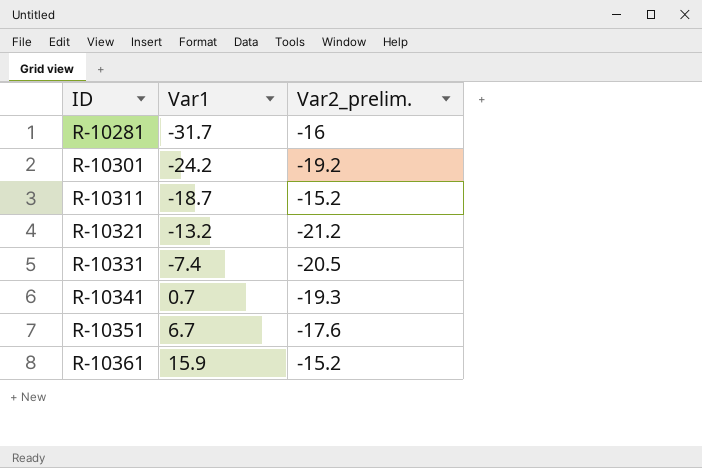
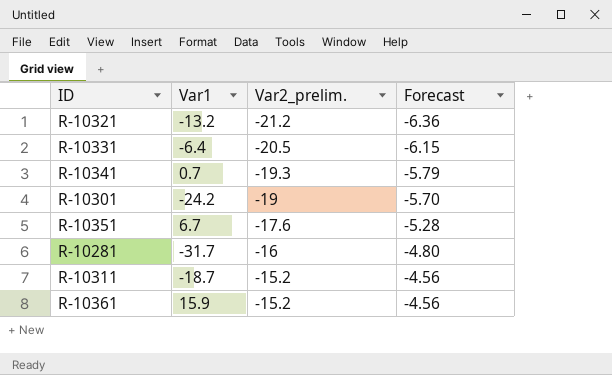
row order: ID ascending -> Var2_prelim. ascending
column Forecast | formula: none -> [Var2_prelim.] * 0.3
R-10331 | Var1: -7.4 -> -6.4
R-10301 | Var2_prelim.: -19.2 -> -19

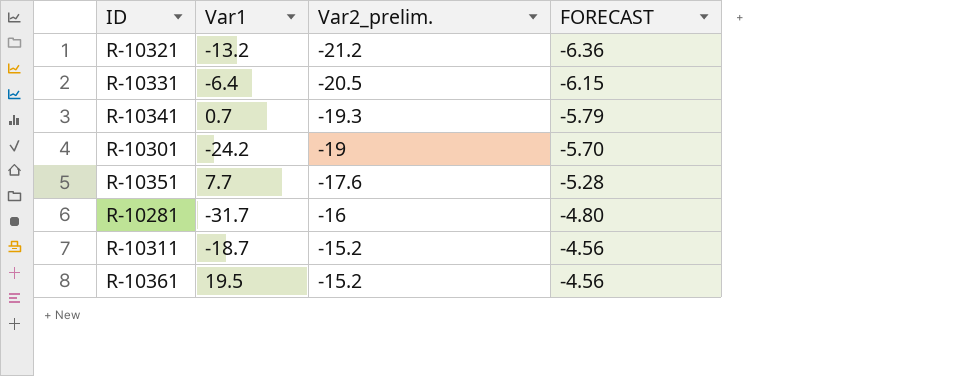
column name: Forecast -> FORECAST
R-10351 | Var1: 6.7 -> 7.7
R-10361 | Var1: 15.9 -> 19.5

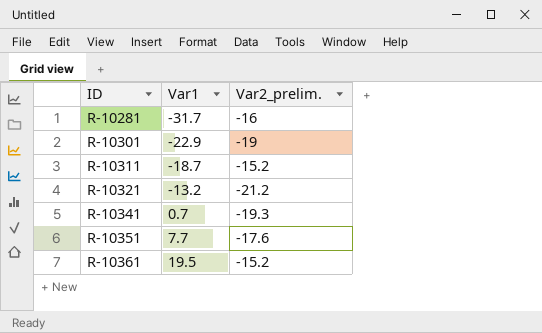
row order: Var2_prelim. ascending -> ID ascending
column FORECAST | formula: [Var2_prelim.] * 0.3 -> none
row R-10331: -6.4 | -20.5 | -6.15 -> none
R-10301 | Var1: -24.2 -> -22.9

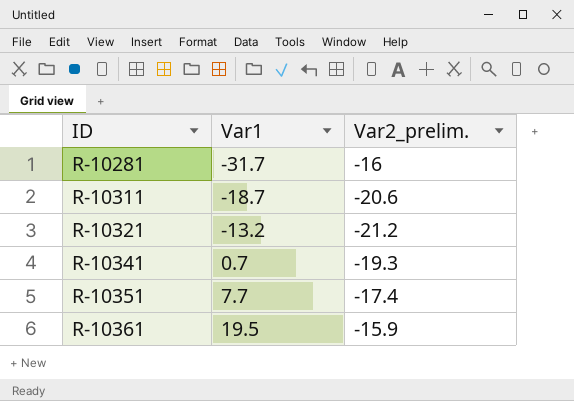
row R-10301: -22.9 | -19 -> none
R-10311 | Var2_prelim.: -15.2 -> -20.6
R-10351 | Var2_prelim.: -17.6 -> -17.4
R-10361 | Var2_prelim.: -15.2 -> -15.9

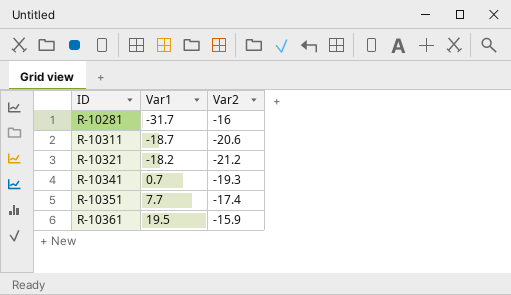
column name: Var2_prelim. -> Var2
R-10321 | Var1: -13.2 -> -18.2

